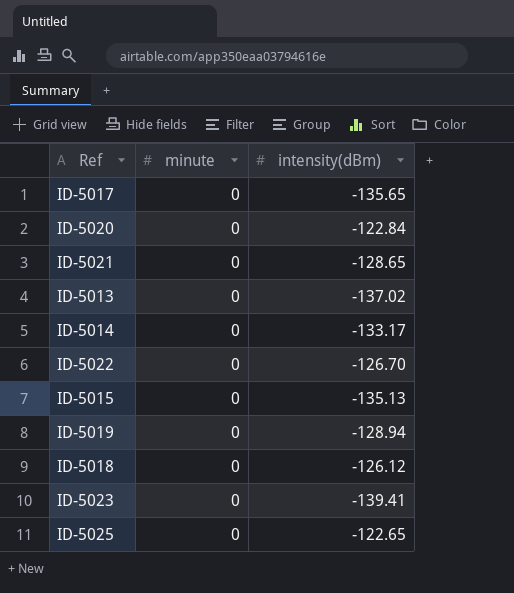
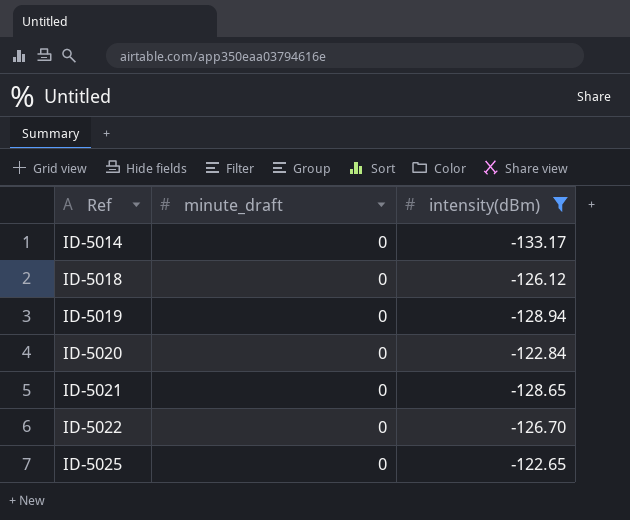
filter: none -> intensity(dBm) >= -133.17
row order: none -> Ref ascending
column name: minute -> minute_draft

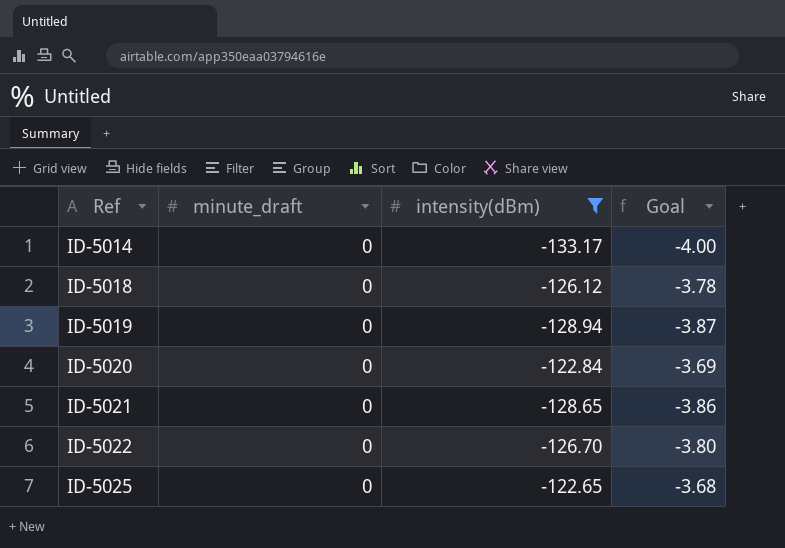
column Goal | formula: none -> [intensity(dBm)] * 0.03

